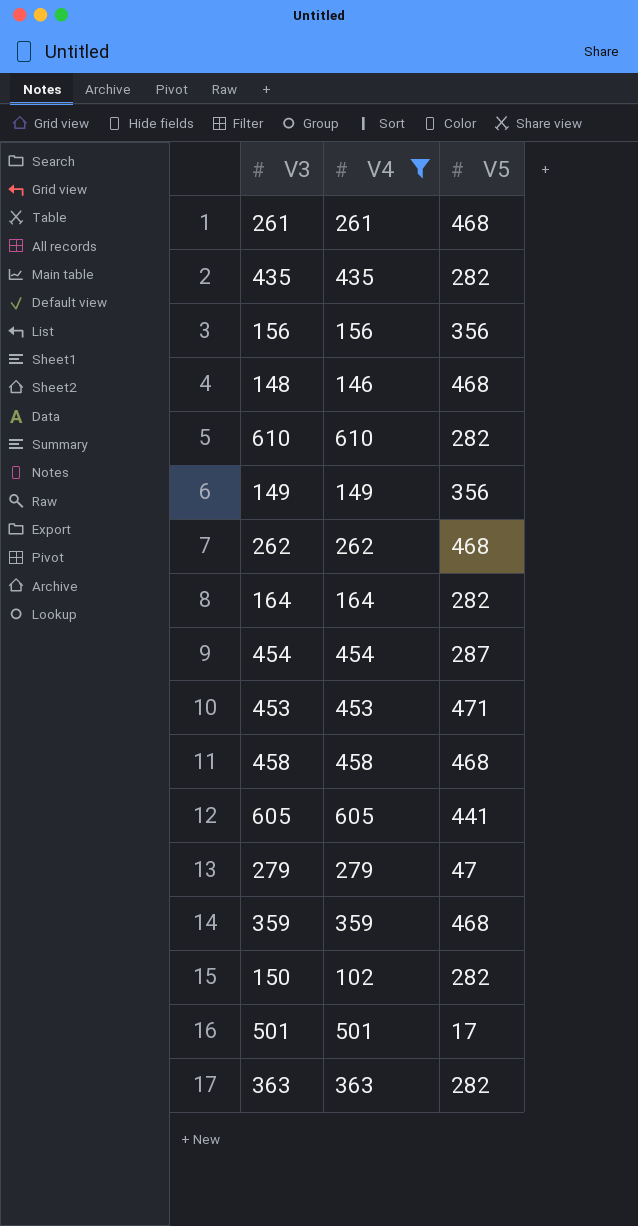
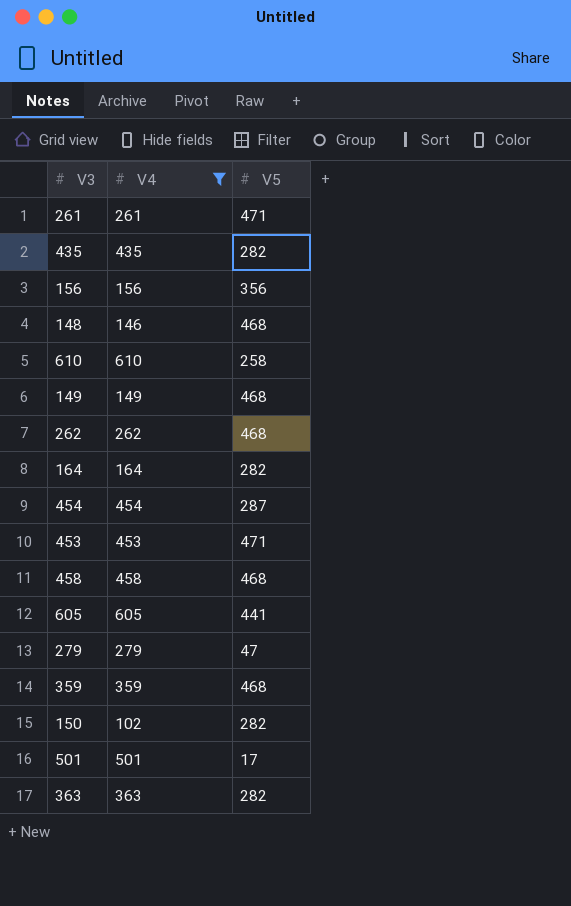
261 | V5: 468 -> 471
610 | V5: 282 -> 258
149 | V5: 356 -> 468

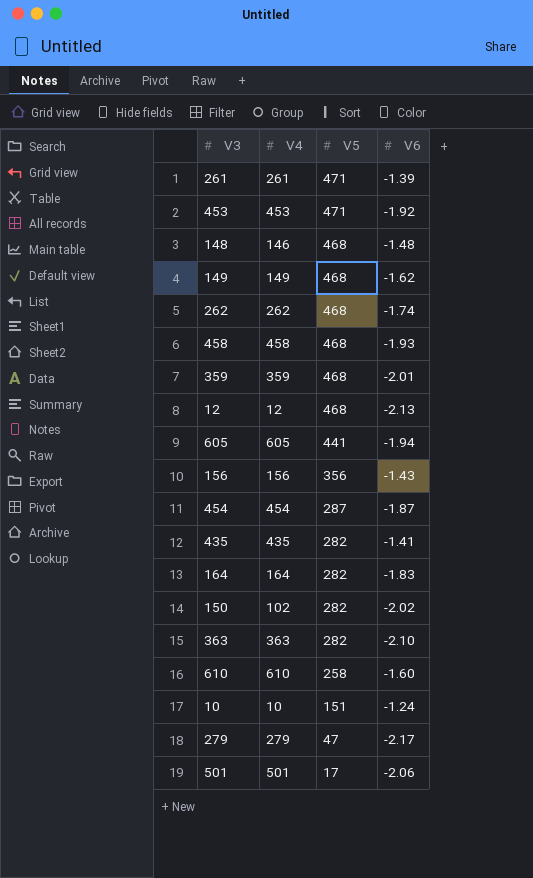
filter: V4 >= 102 -> none
row order: none -> V5 descending
column V6 | position: none -> 4

